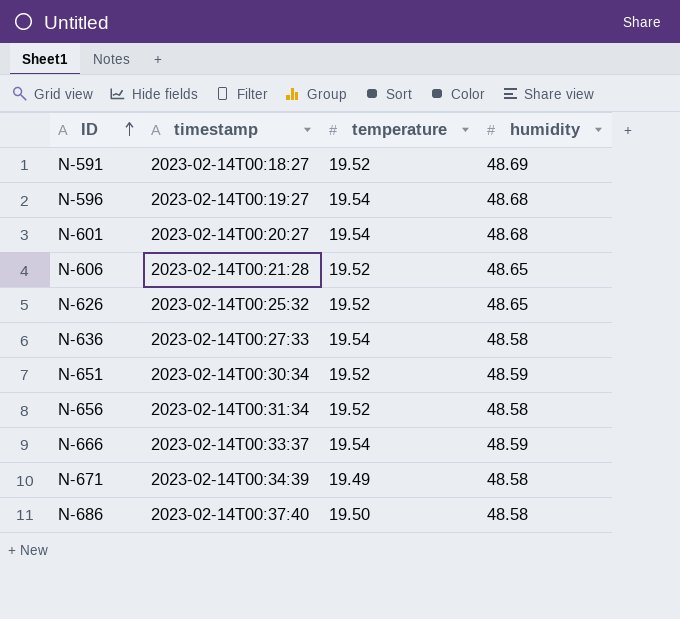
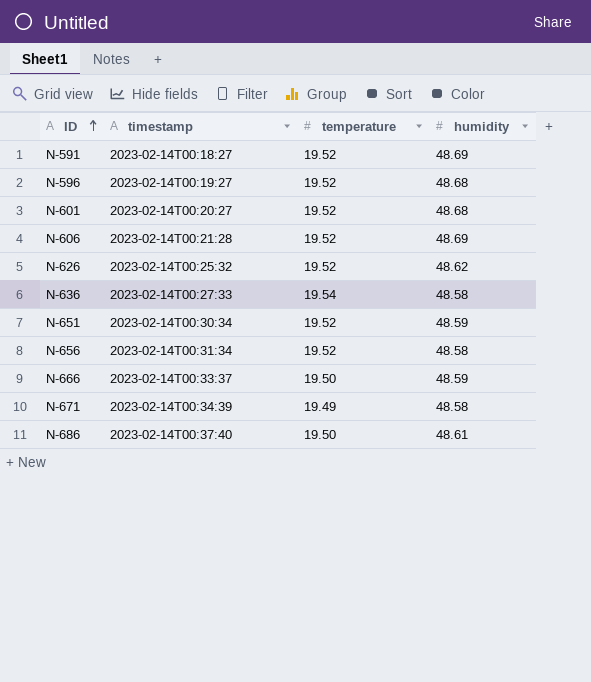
N-596 | temperature: 19.54 -> 19.52
N-601 | temperature: 19.54 -> 19.52
N-606 | humidity: 48.65 -> 48.69
N-626 | humidity: 48.65 -> 48.62
N-666 | temperature: 19.54 -> 19.50
N-686 | humidity: 48.58 -> 48.61

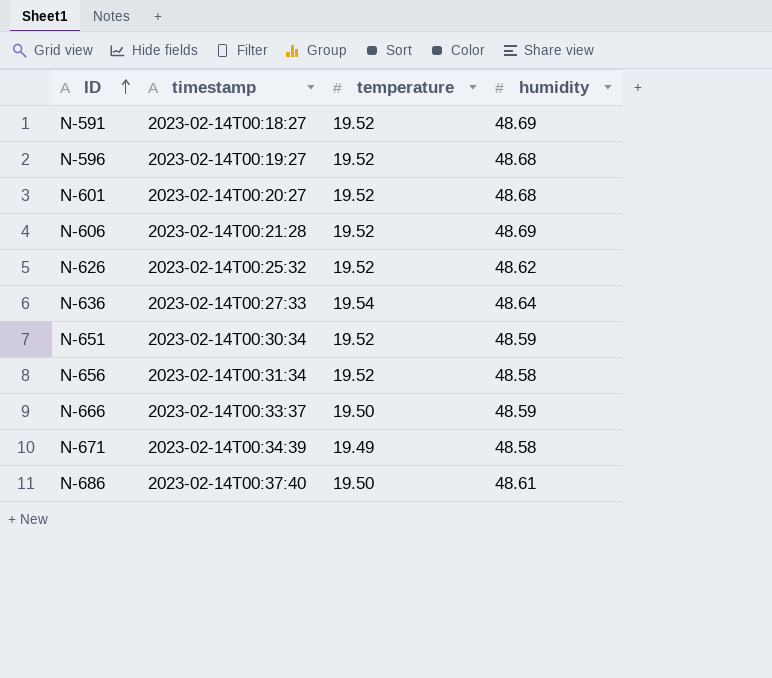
N-636 | humidity: 48.58 -> 48.64

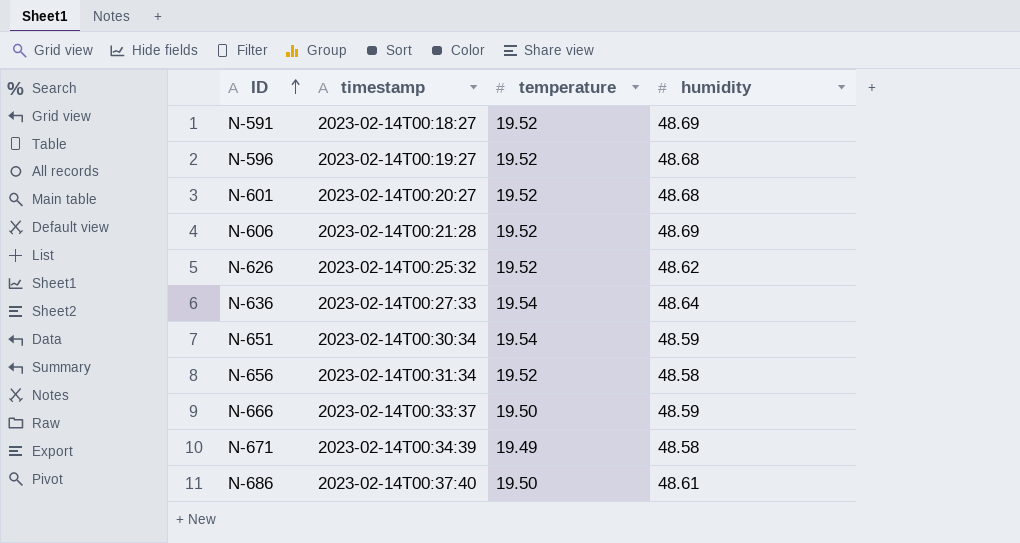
N-651 | temperature: 19.52 -> 19.54

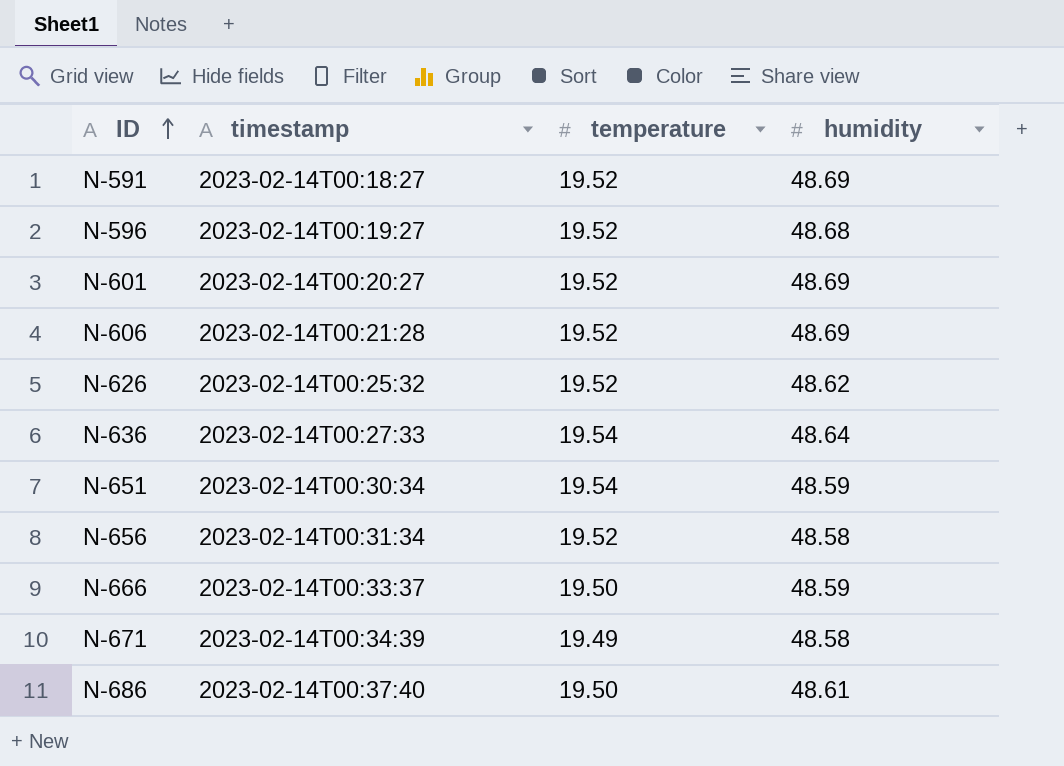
N-601 | humidity: 48.68 -> 48.69

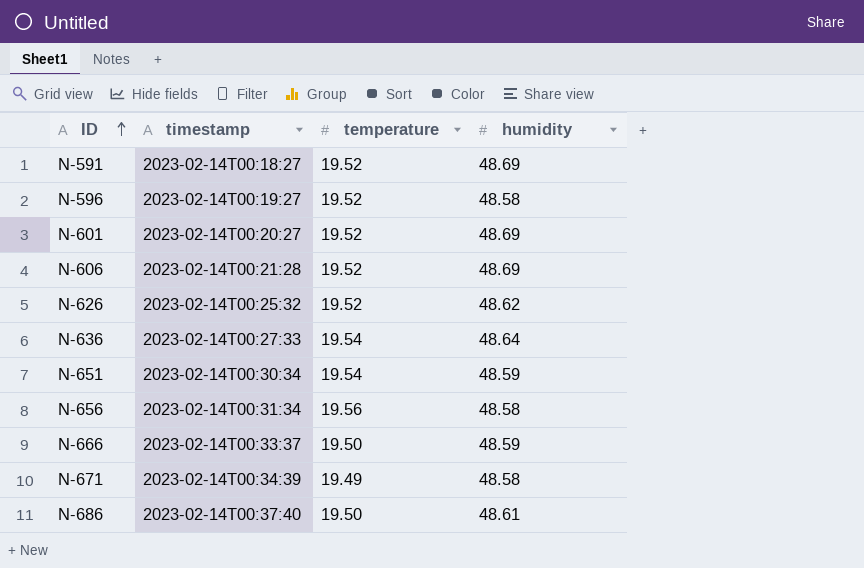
N-596 | humidity: 48.68 -> 48.58
N-656 | temperature: 19.52 -> 19.56

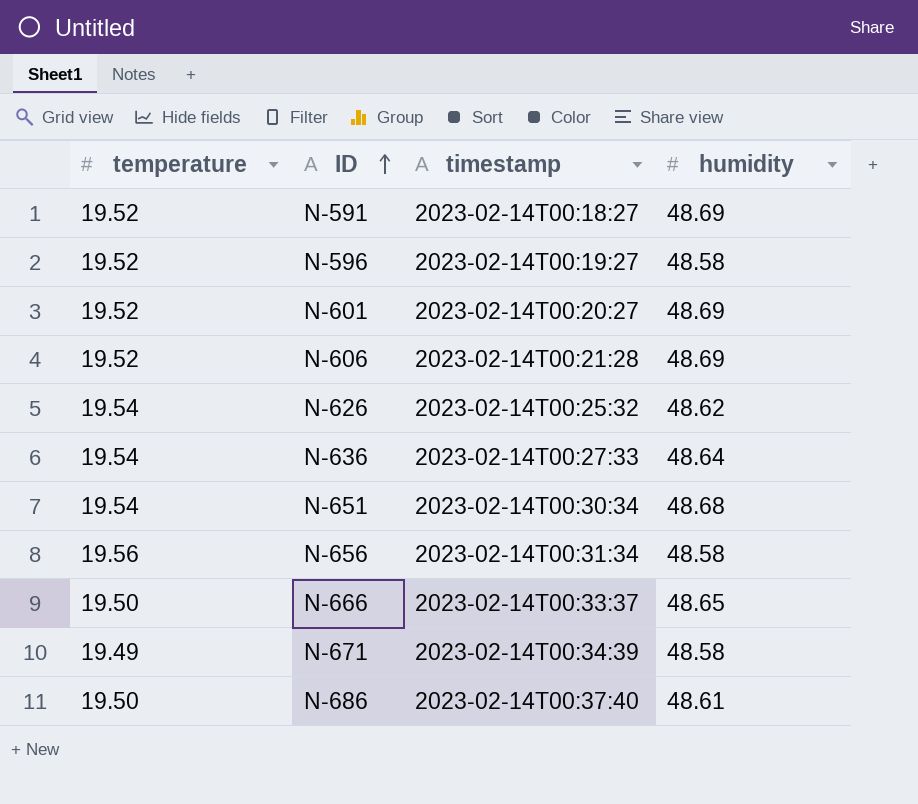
column temperature | position: 3 -> 1
N-626 | temperature: 19.52 -> 19.54
N-651 | humidity: 48.59 -> 48.68
N-666 | humidity: 48.59 -> 48.65

